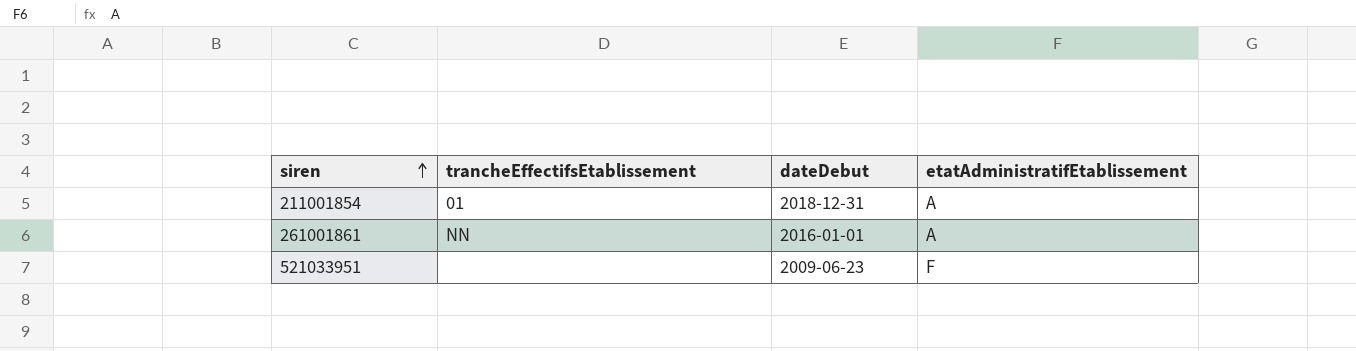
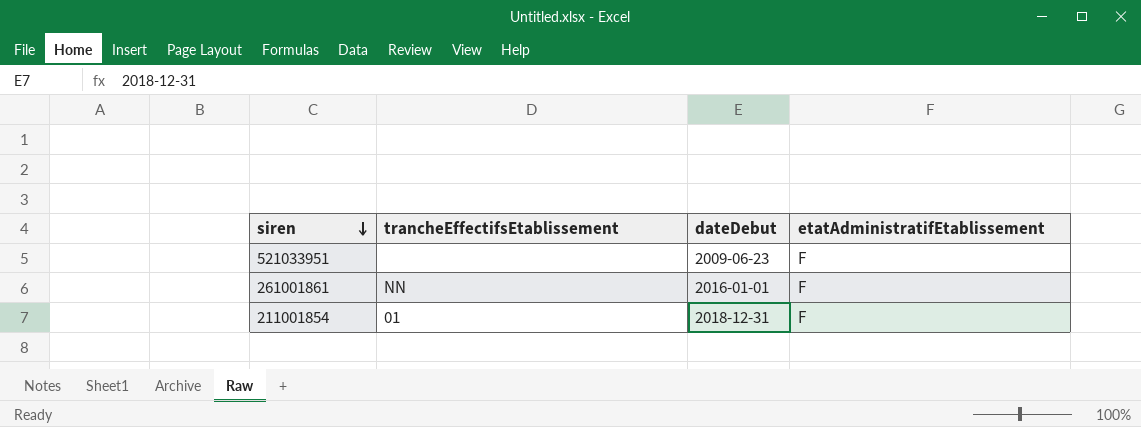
row order: siren ascending -> siren descending
261001861 | etatAdministratifEtablissement: A -> F
211001854 | etatAdministratifEtablissement: A -> F

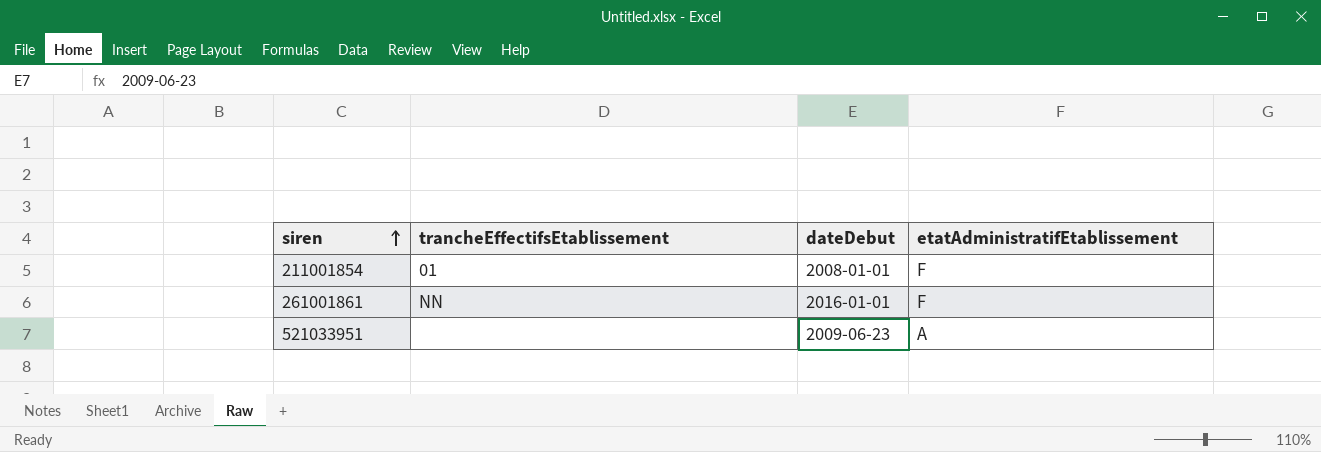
row order: siren descending -> siren ascending
211001854 | dateDebut: 2018-12-31 -> 2008-01-01
521033951 | etatAdministratifEtablissement: F -> A

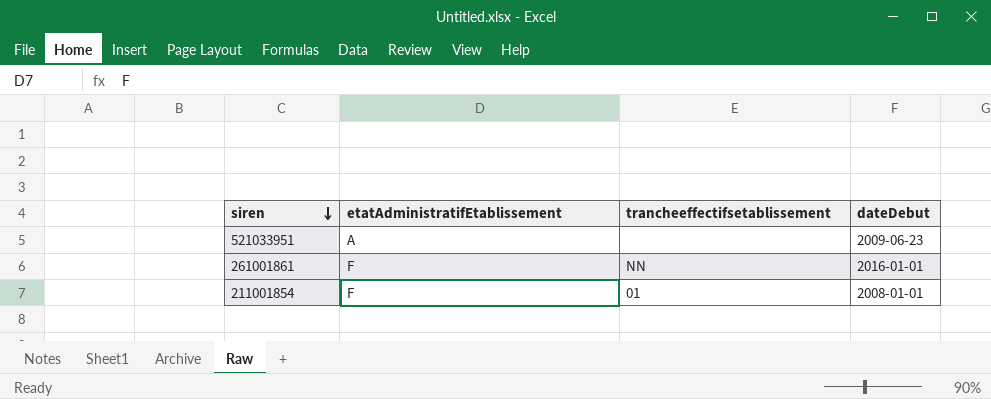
row order: siren ascending -> siren descending
column etatAdministratifEtablissement | position: 4 -> 2
column name: trancheEffectifsEtablissement -> trancheeffectifsetablissement

